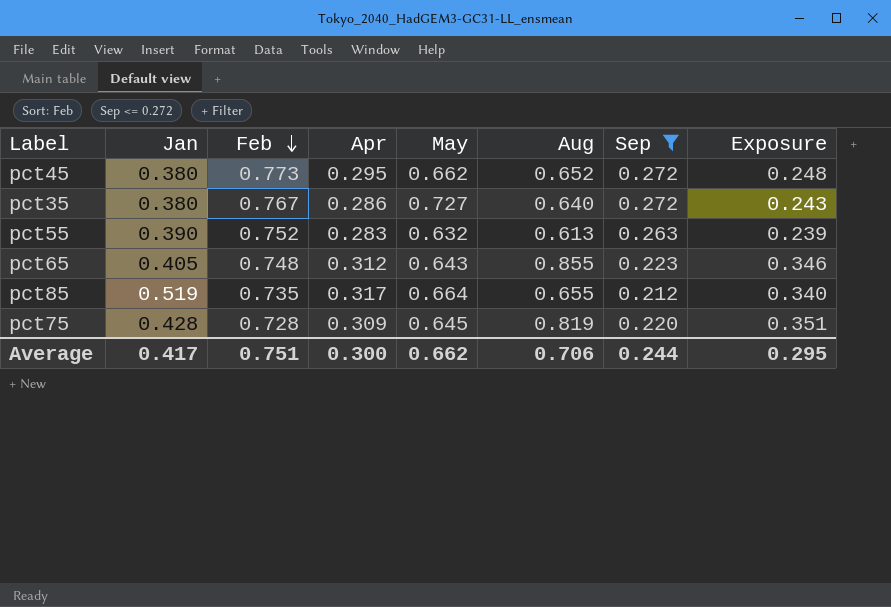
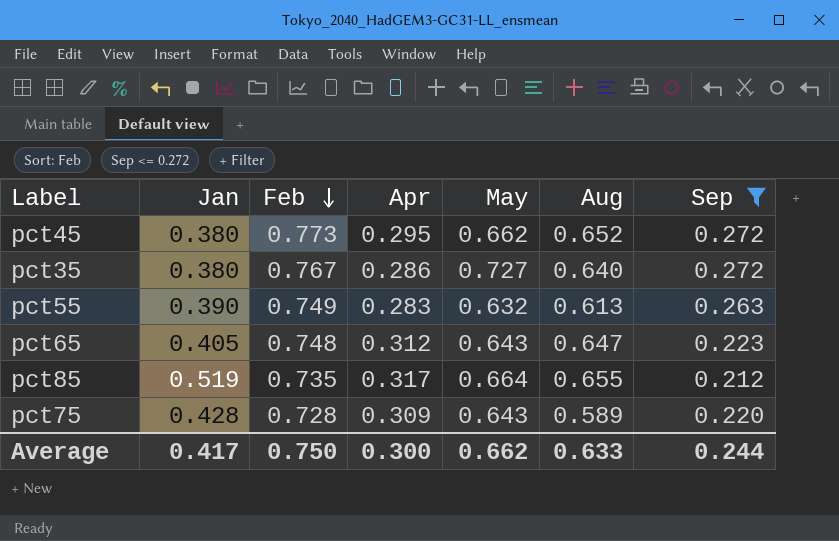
column Exposure | formula: [Jan] * [Aug] -> none
pct55 | Feb: 0.752 -> 0.749
pct65 | Aug: 0.855 -> 0.647
pct75 | May: 0.645 -> 0.643
pct75 | Aug: 0.819 -> 0.589
Average | Feb: 0.751 -> 0.750
Average | Aug: 0.706 -> 0.633

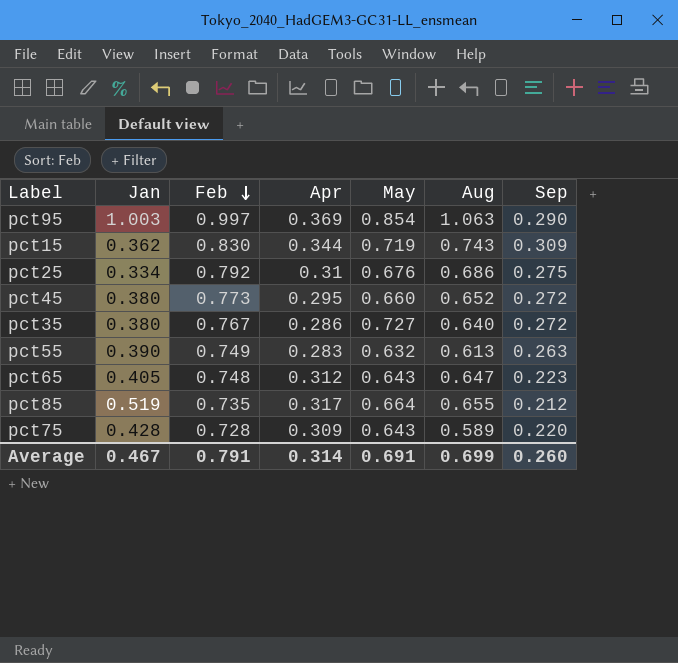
filter: Sep <= 0.272 -> none
pct45 | May: 0.662 -> 0.660
Average | Jan: 0.417 -> 0.467
Average | Feb: 0.750 -> 0.791
Average | Apr: 0.300 -> 0.314
Average | May: 0.662 -> 0.691
Average | Aug: 0.633 -> 0.699
Average | Sep: 0.244 -> 0.260

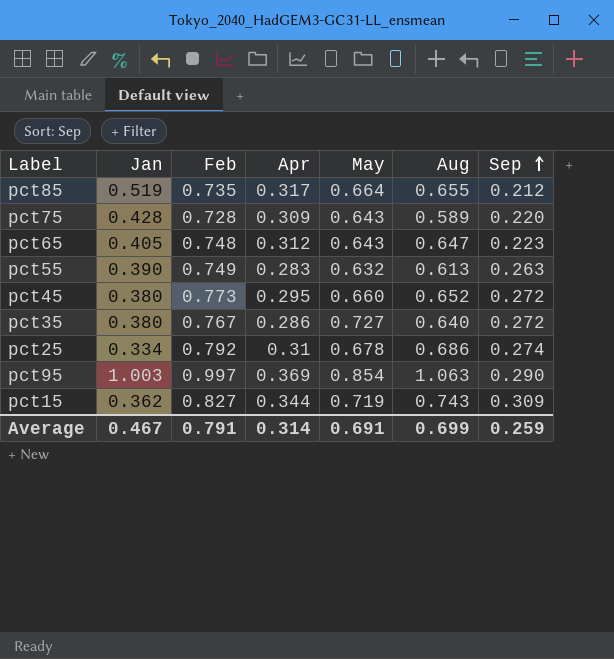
row order: Feb descending -> Sep ascending
pct25 | May: 0.676 -> 0.678
pct25 | Sep: 0.275 -> 0.274
pct15 | Feb: 0.830 -> 0.827
Average | Sep: 0.260 -> 0.259

